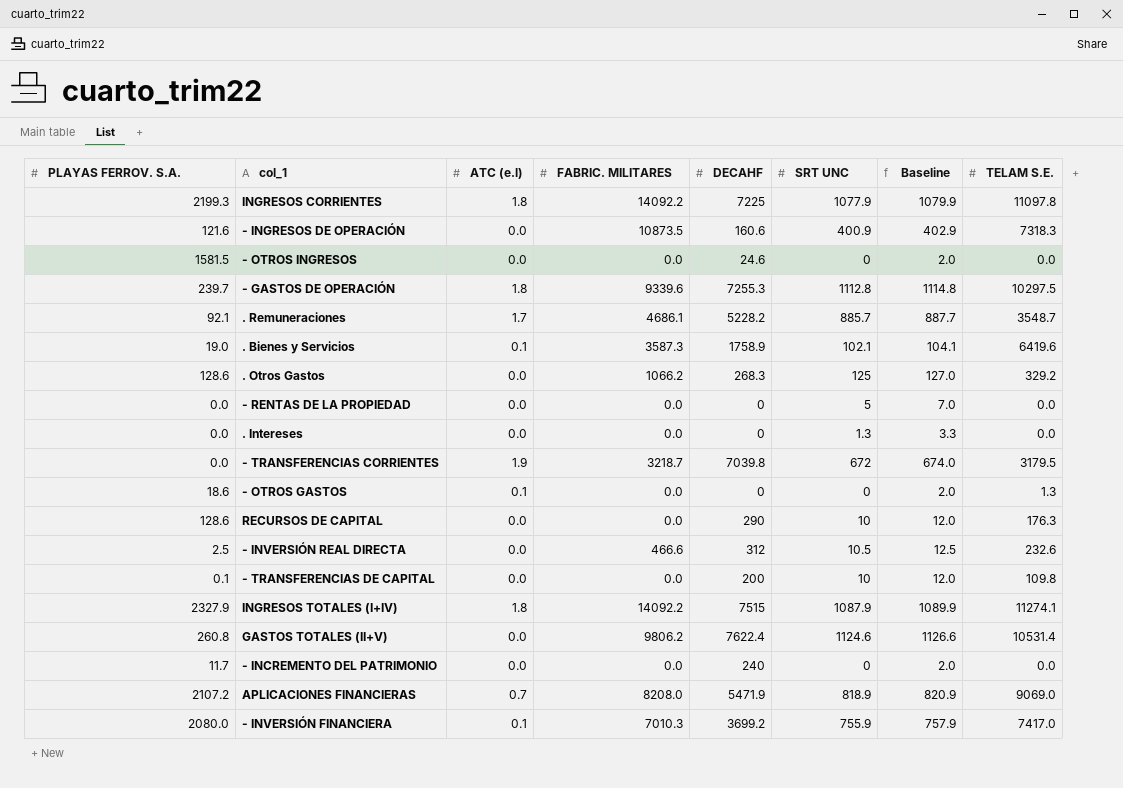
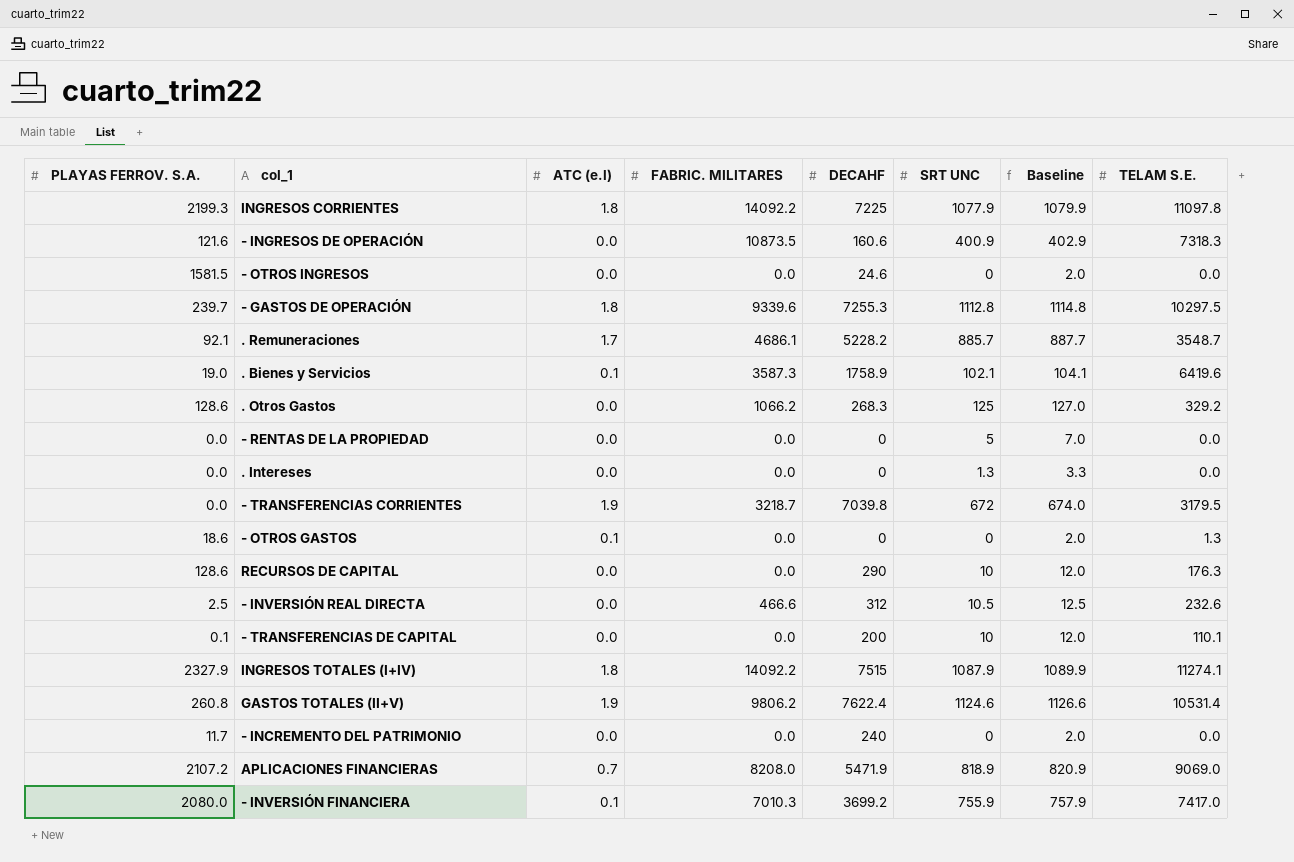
- TRANSFERENCIAS DE CAPITAL | TELAM S.E.: 109.8 -> 110.1
GASTOS TOTALES (II+V) | ATC (e.l): 0.0 -> 1.9

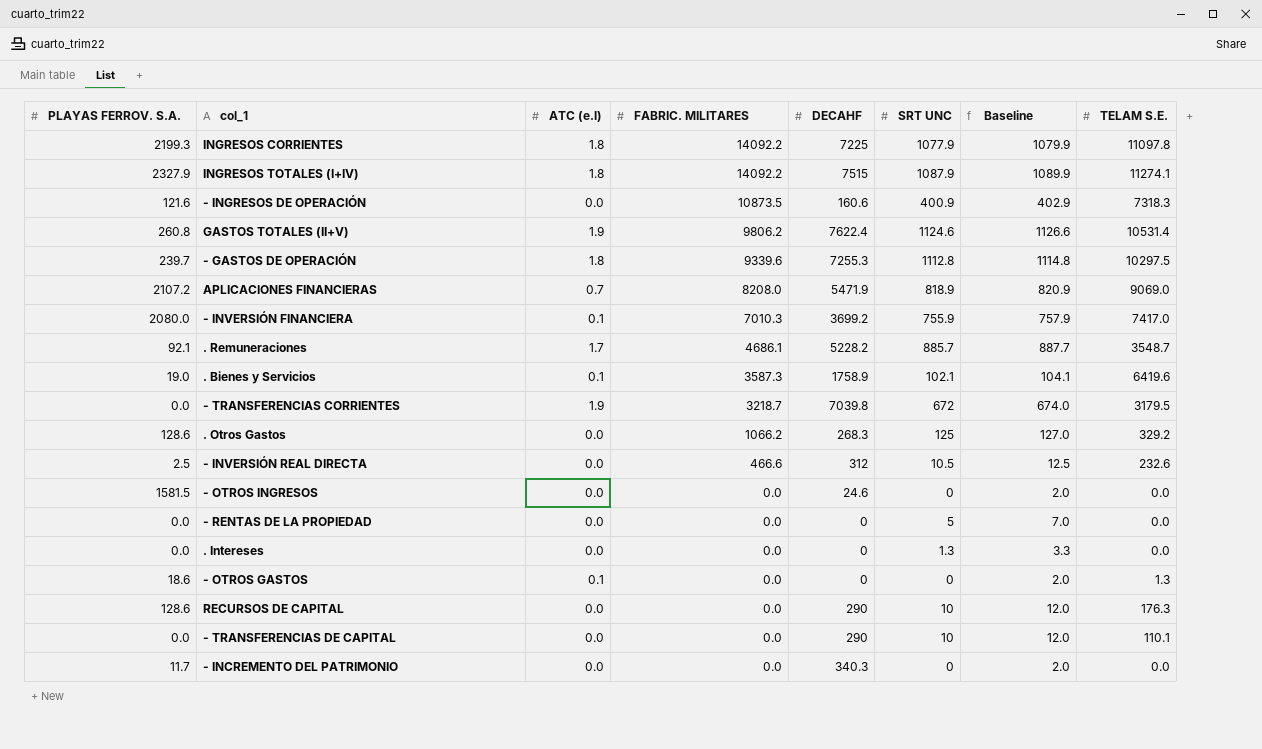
row order: none -> FABRIC. MILITARES descending
- TRANSFERENCIAS DE CAPITAL | PLAYAS FERROV. S.A.: 0.1 -> 0.0
- TRANSFERENCIAS DE CAPITAL | DECAHF: 200 -> 290
- INCREMENTO DEL PATRIMONIO | DECAHF: 240 -> 340.3

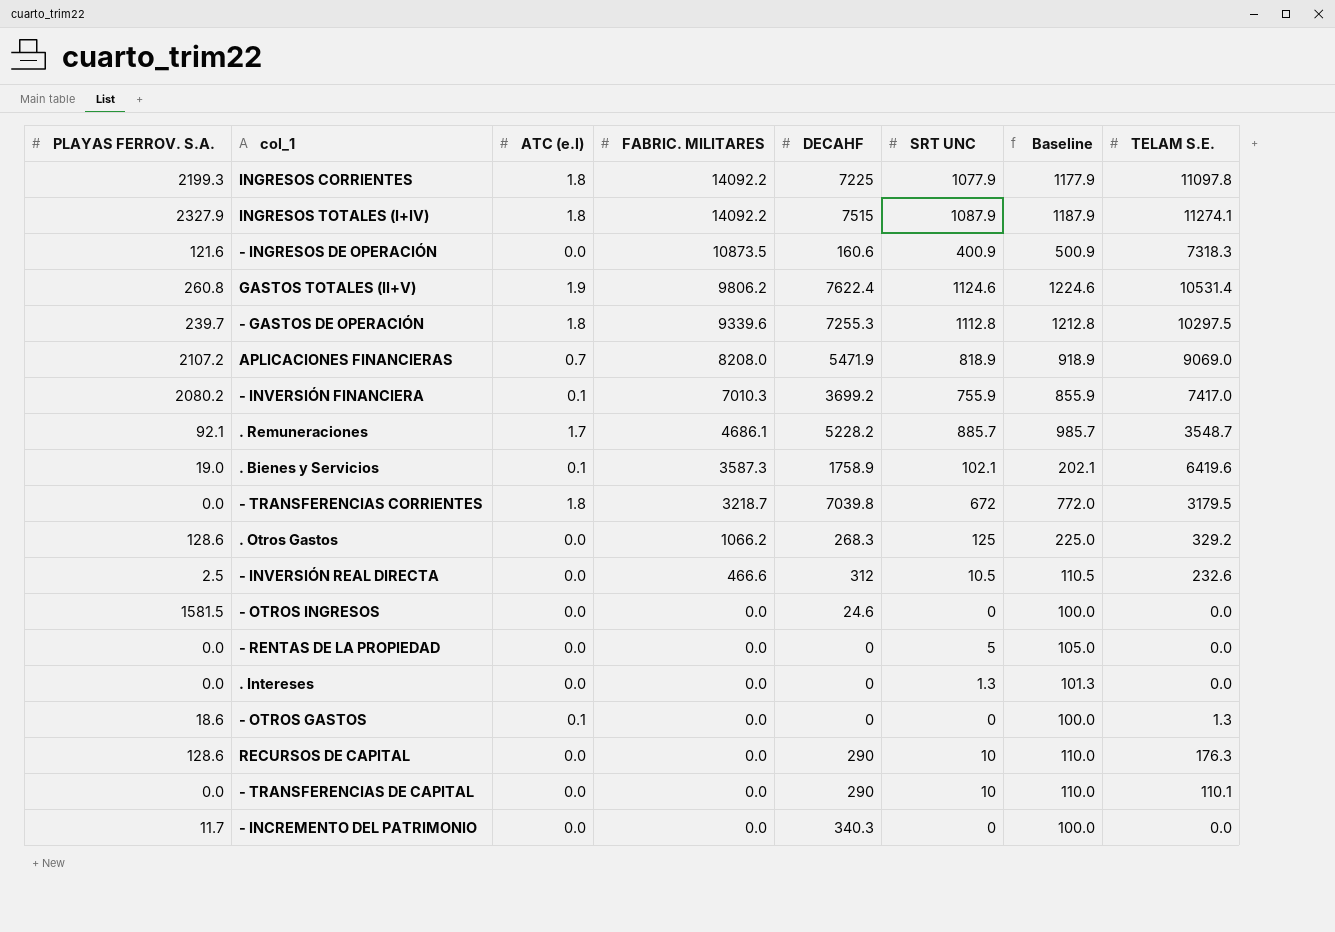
column Baseline | formula: [SRT UNC] + 2 -> [SRT UNC] + 100
- INVERSIÓN FINANCIERA | PLAYAS FERROV. S.A.: 2080.0 -> 2080.2
- TRANSFERENCIAS CORRIENTES | ATC (e.l): 1.9 -> 1.8

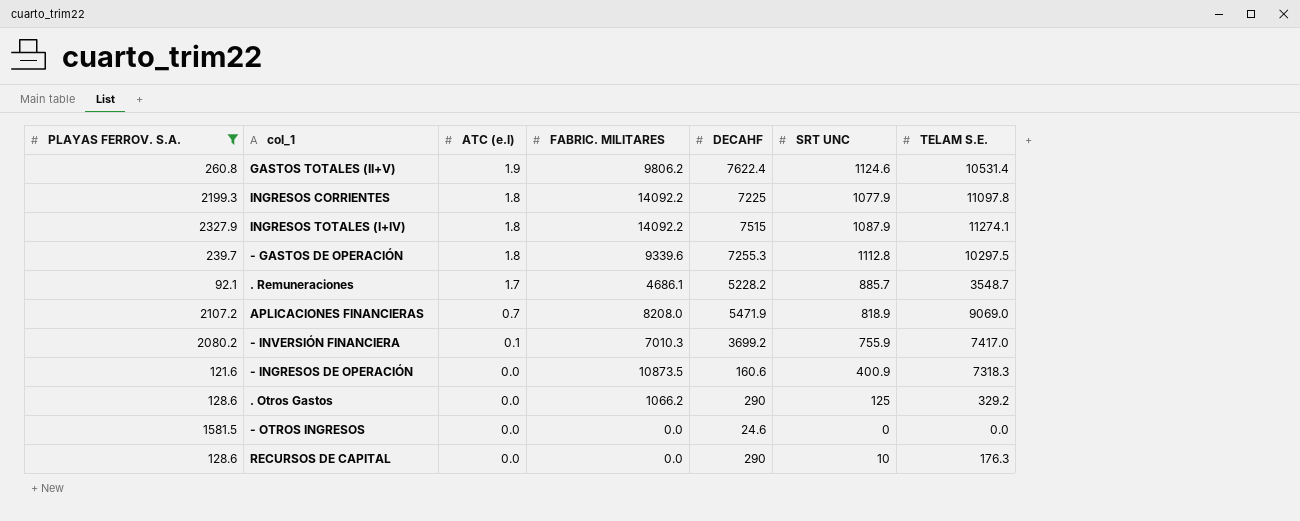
filter: none -> PLAYAS FERROV. S.A. >= 92.1
row order: FABRIC. MILITARES descending -> ATC (e.l) descending
column Baseline | formula: [SRT UNC] + 100 -> none
. Otros Gastos | DECAHF: 268.3 -> 290

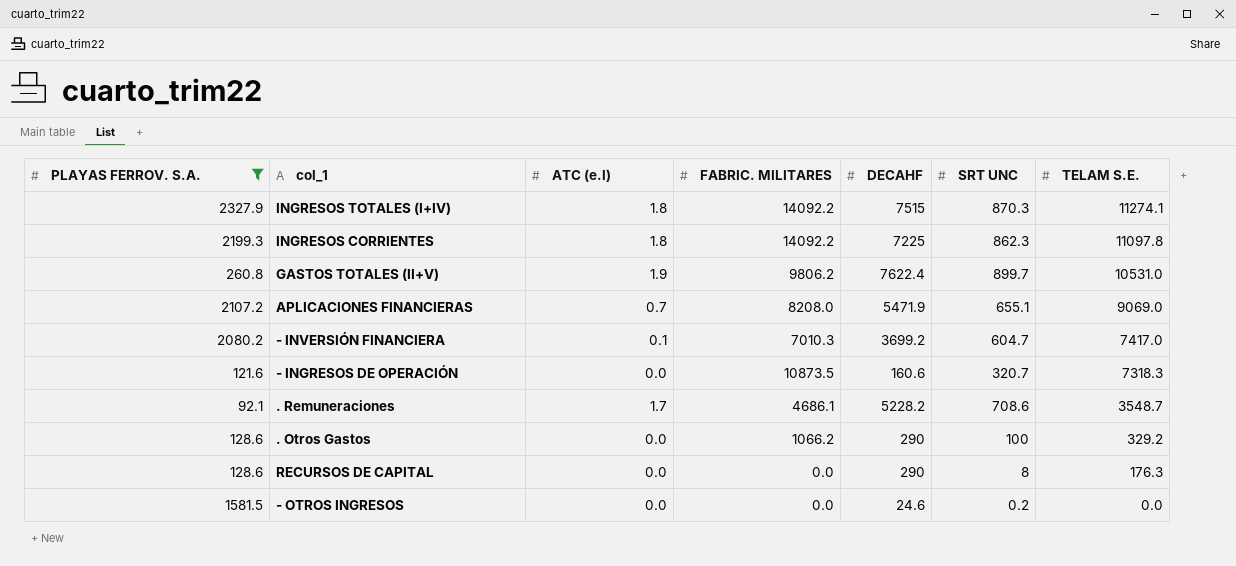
row order: ATC (e.l) descending -> TELAM S.E. descending
row - GASTOS DE OPERACIÓN: 239.7 | 1.8 | 9339.6 | 7255.3 | 1112.8 | 10297.5 -> none
INGRESOS TOTALES (I+IV) | SRT UNC: 1087.9 -> 870.3
INGRESOS CORRIENTES | SRT UNC: 1077.9 -> 862.3
GASTOS TOTALES (II+V) | SRT UNC: 1124.6 -> 899.7
GASTOS TOTALES (II+V) | TELAM S.E.: 10531.4 -> 10531.0
APLICACIONES FINANCIERAS | SRT UNC: 818.9 -> 655.1
- INVERSIÓN FINANCIERA | SRT UNC: 755.9 -> 604.7
- INGRESOS DE OPERACIÓN | SRT UNC: 400.9 -> 320.7
. Remuneraciones | SRT UNC: 885.7 -> 708.6
. Otros Gastos | SRT UNC: 125 -> 100
RECURSOS DE CAPITAL | SRT UNC: 10 -> 8
- OTROS INGRESOS | SRT UNC: 0 -> 0.2

